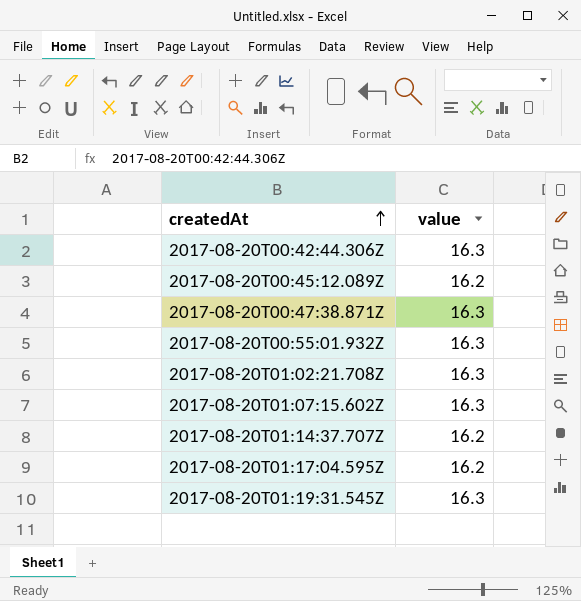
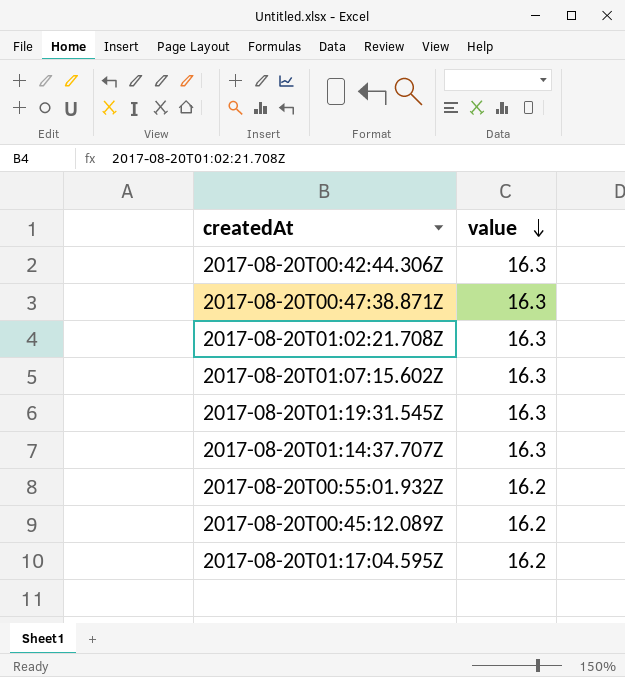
row order: createdAt ascending -> value descending
2017-08-20T01:14:37.707Z | value: 16.2 -> 16.3
2017-08-20T00:55:01.932Z | value: 16.3 -> 16.2

